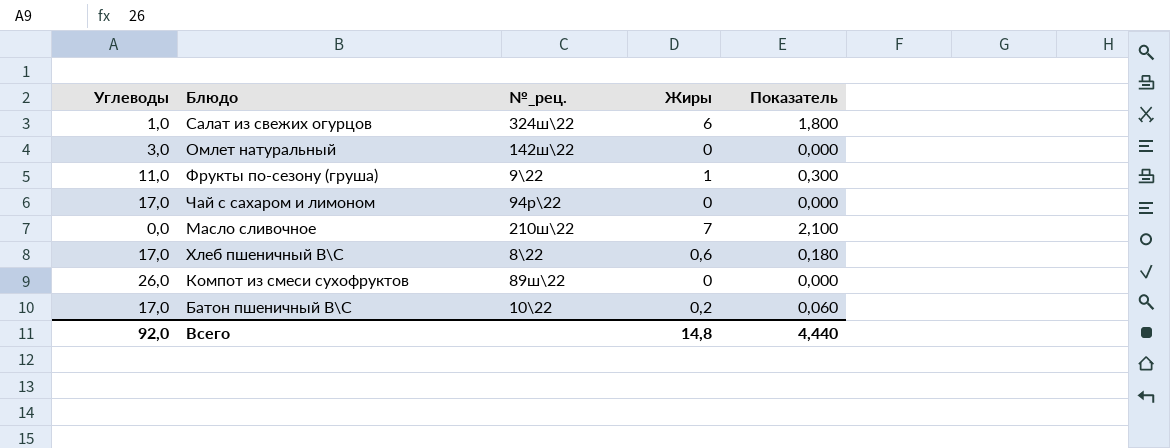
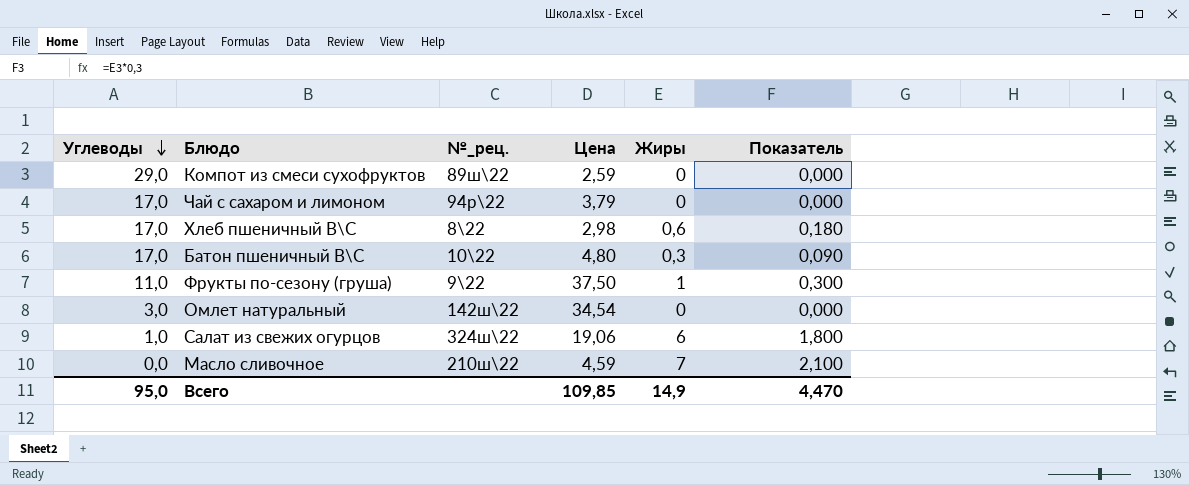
row order: none -> Углеводы descending
column Цена | position: none -> 4
Компот из смеси сухофруктов | Углеводы: 26,0 -> 29,0
Батон пшеничный В\С | Жиры: 0,2 -> 0,3
Батон пшеничный В\С | Показатель: 0,060 -> 0,090
Всего | Углеводы: 92,0 -> 95,0
Всего | Жиры: 14,8 -> 14,9
Всего | Показатель: 4,440 -> 4,470

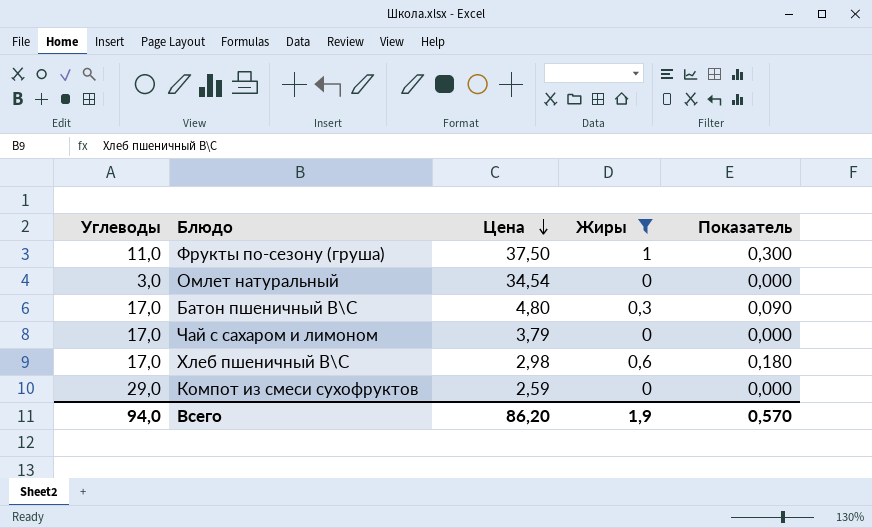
filter: none -> Жиры <= 1
row order: Углеводы descending -> Цена descending
column №_рец. | position: 3 -> none
Всего | Углеводы: 95,0 -> 94,0
Всего | Цена: 109,85 -> 86,20
Всего | Жиры: 14,9 -> 1,9
Всего | Показатель: 4,470 -> 0,570

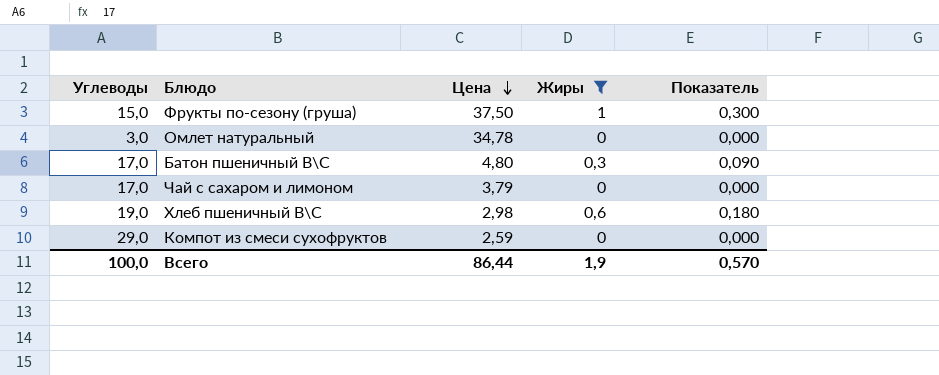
Фрукты по-сезону (груша) | Углеводы: 11,0 -> 15,0
Омлет натуральный | Цена: 34,54 -> 34,78
Хлеб пшеничный В\С | Углеводы: 17,0 -> 19,0
Всего | Углеводы: 94,0 -> 100,0
Всего | Цена: 86,20 -> 86,44

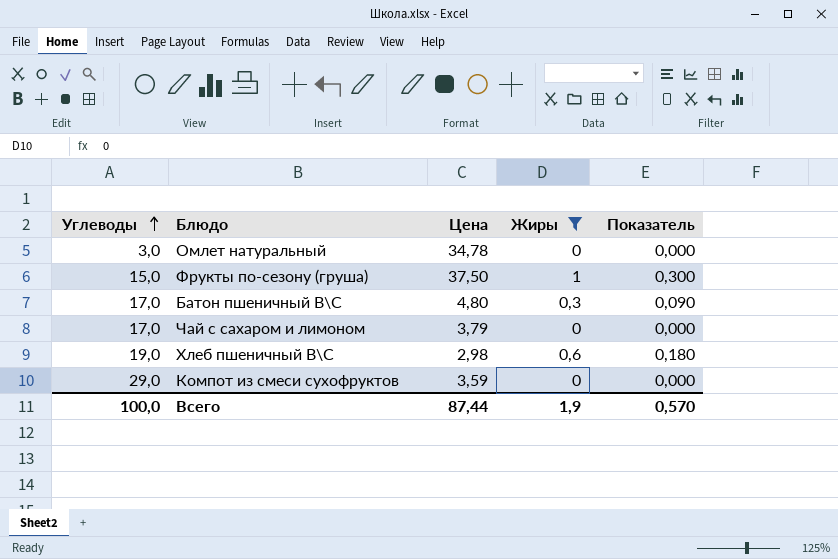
row order: Цена descending -> Углеводы ascending
Компот из смеси сухофруктов | Цена: 2,59 -> 3,59
Всего | Цена: 86,44 -> 87,44

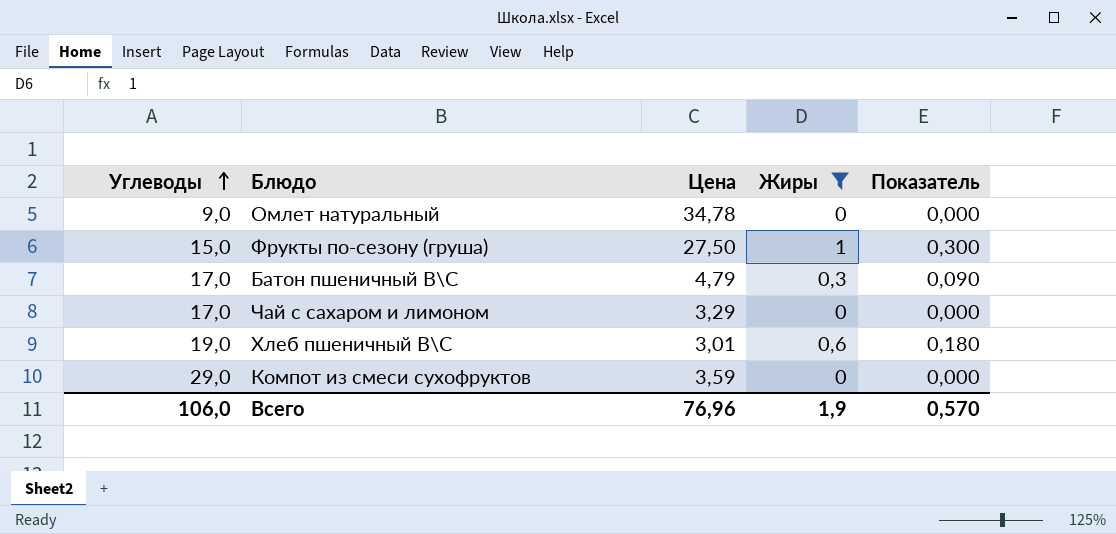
Омлет натуральный | Углеводы: 3,0 -> 9,0
Фрукты по-сезону (груша) | Цена: 37,50 -> 27,50
Батон пшеничный В\С | Цена: 4,80 -> 4,79
Чай с сахаром и лимоном | Цена: 3,79 -> 3,29
Хлеб пшеничный В\С | Цена: 2,98 -> 3,01
Всего | Углеводы: 100,0 -> 106,0
Всего | Цена: 87,44 -> 76,96

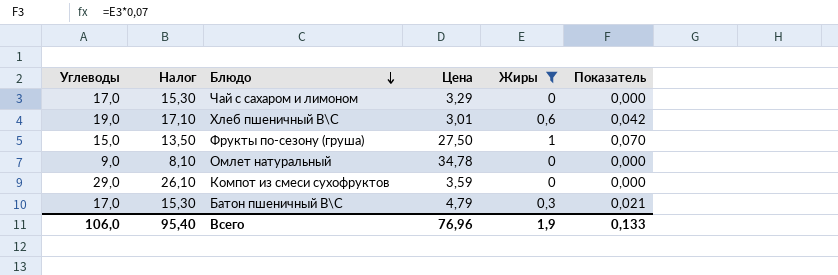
row order: Углеводы ascending -> Блюдо descending
column Налог | formula: none -> [Углеводы] * 0,9
column Показатель | formula: [Жиры] * 0,3 -> [Жиры] * 0,07
Всего | Показатель: 0,570 -> 0,133

